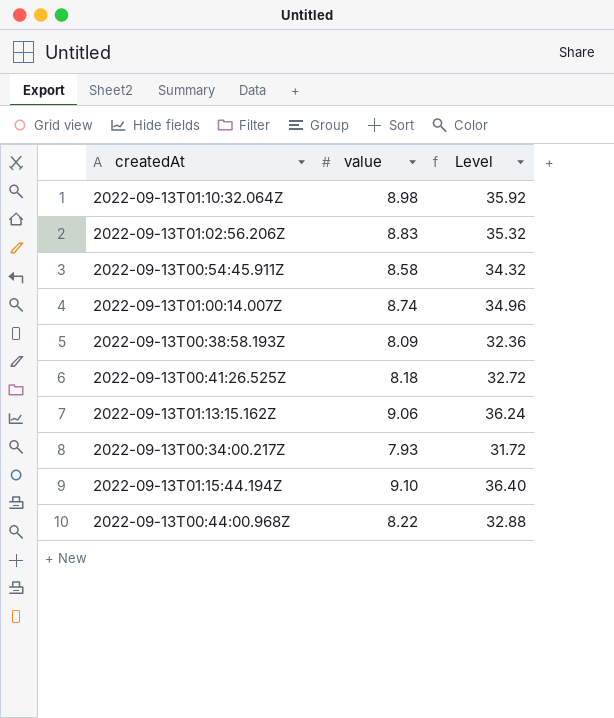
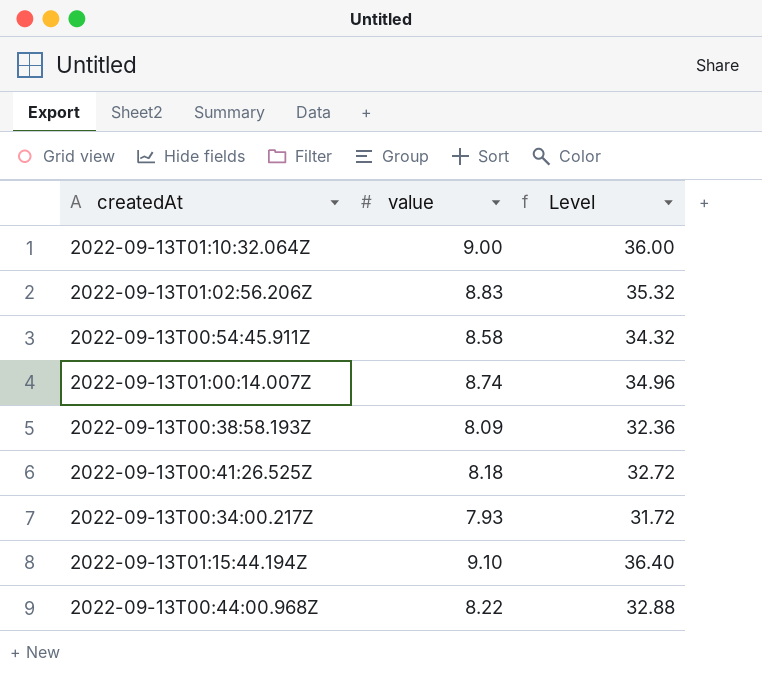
row 2022-09-13T01:13:15.162Z: 9.06 | 36.24 -> none
2022-09-13T01:10:32.064Z | value: 8.98 -> 9.00
2022-09-13T01:10:32.064Z | Level: 35.92 -> 36.00

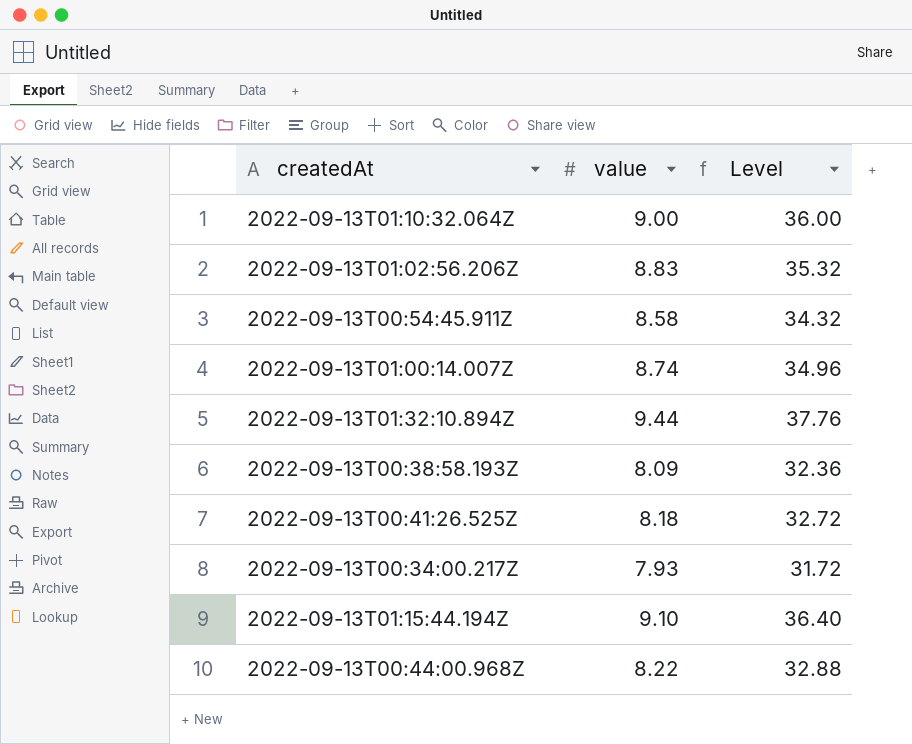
row 2022-09-13T01:32:10.894Z: none -> 9.44 | 37.76

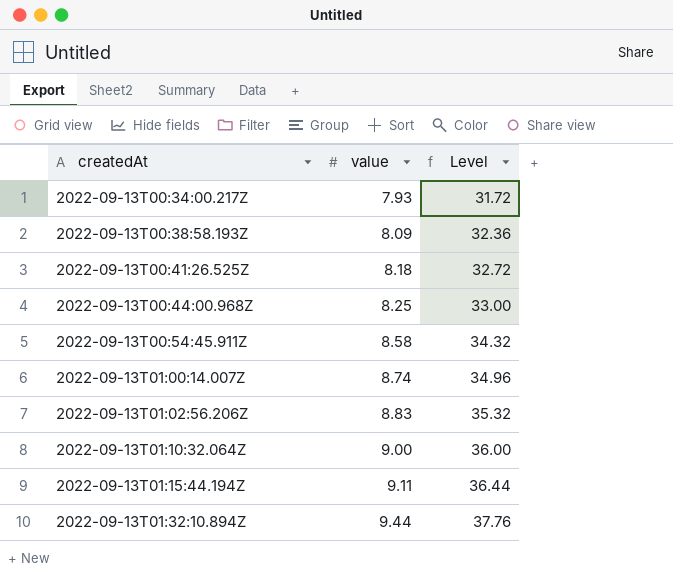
row order: none -> createdAt ascending
2022-09-13T00:44:00.968Z | value: 8.22 -> 8.25
2022-09-13T00:44:00.968Z | Level: 32.88 -> 33.00
2022-09-13T01:15:44.194Z | value: 9.10 -> 9.11
2022-09-13T01:15:44.194Z | Level: 36.40 -> 36.44

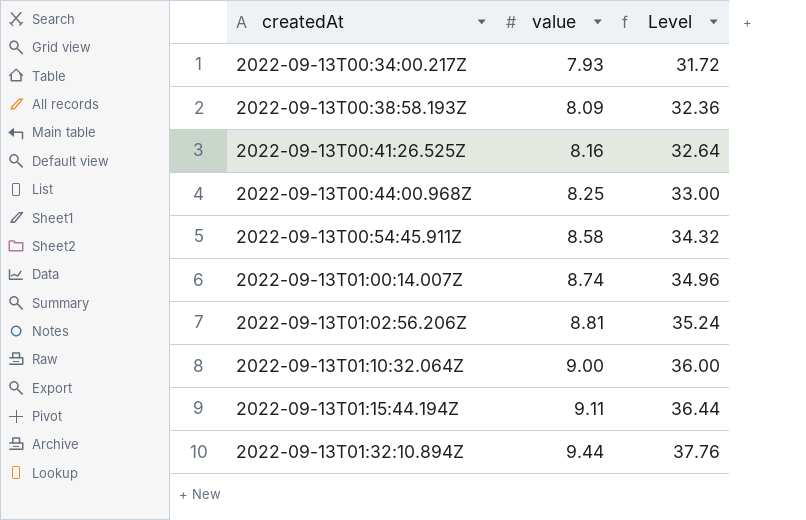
2022-09-13T00:41:26.525Z | value: 8.18 -> 8.16
2022-09-13T00:41:26.525Z | Level: 32.72 -> 32.64
2022-09-13T01:02:56.206Z | value: 8.83 -> 8.81
2022-09-13T01:02:56.206Z | Level: 35.32 -> 35.24

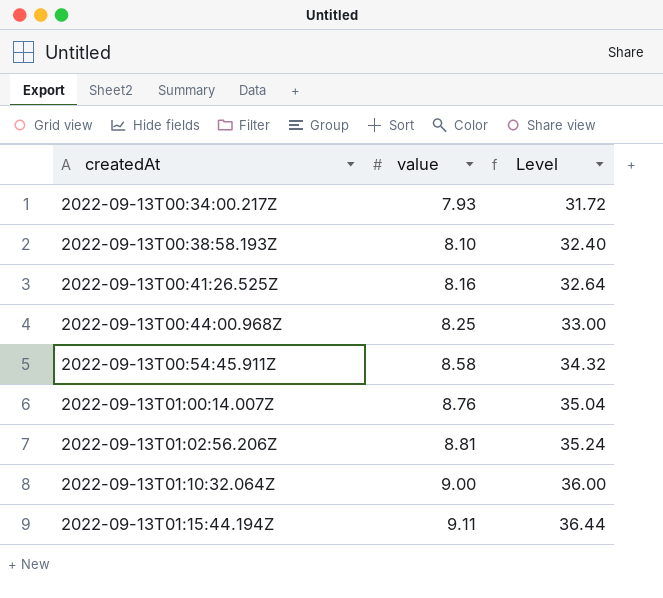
row 2022-09-13T01:32:10.894Z: 9.44 | 37.76 -> none
2022-09-13T00:38:58.193Z | value: 8.09 -> 8.10
2022-09-13T00:38:58.193Z | Level: 32.36 -> 32.40
2022-09-13T01:00:14.007Z | value: 8.74 -> 8.76
2022-09-13T01:00:14.007Z | Level: 34.96 -> 35.04

